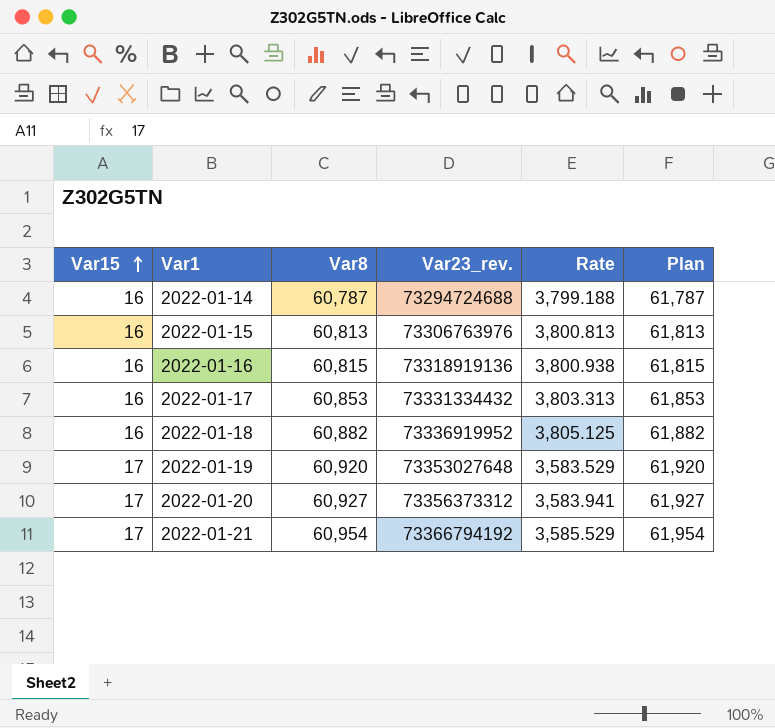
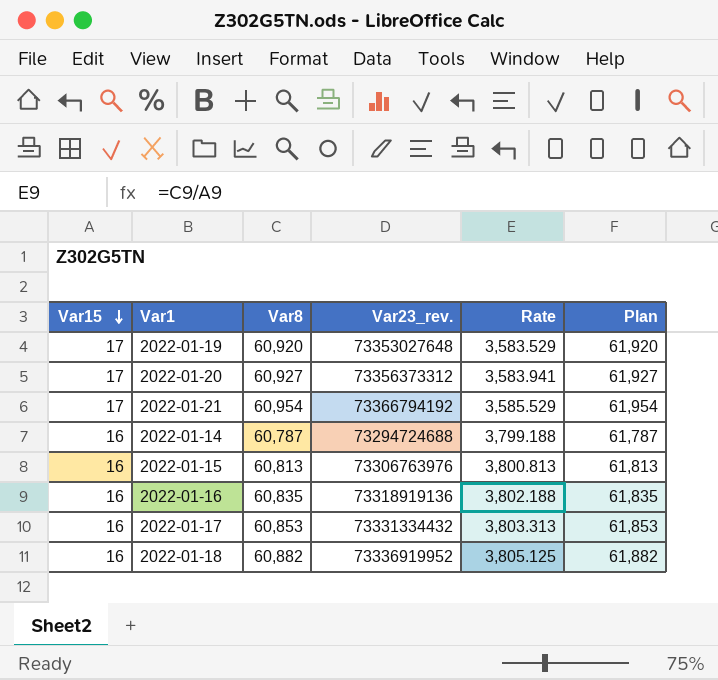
row order: Var15 ascending -> Var15 descending
2022-01-16 | Var8: 60,815 -> 60,835
2022-01-16 | Rate: 3,800.938 -> 3,802.188
2022-01-16 | Plan: 61,815 -> 61,835

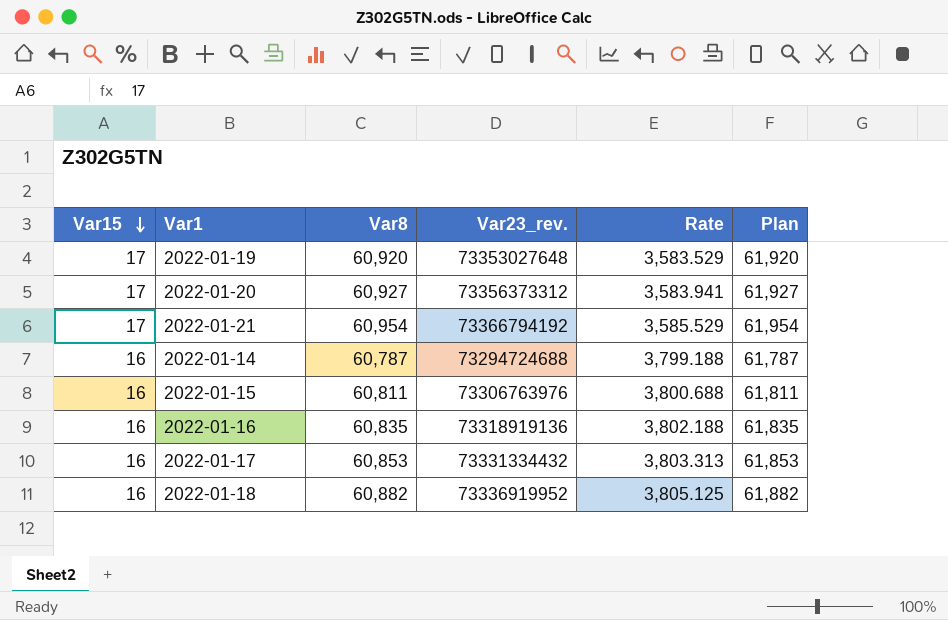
2022-01-15 | Var8: 60,813 -> 60,811
2022-01-15 | Rate: 3,800.813 -> 3,800.688
2022-01-15 | Plan: 61,813 -> 61,811

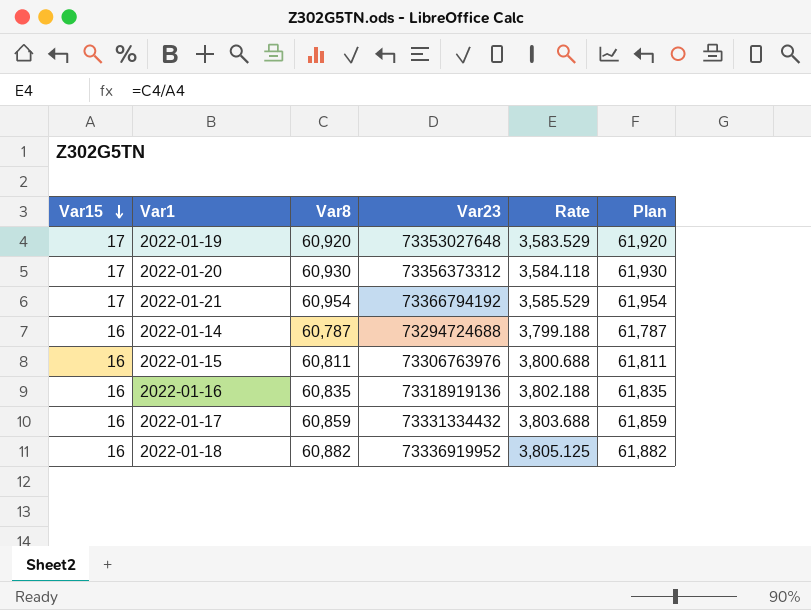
column name: Var23_rev. -> Var23
2022-01-20 | Var8: 60,927 -> 60,930
2022-01-20 | Rate: 3,583.941 -> 3,584.118
2022-01-20 | Plan: 61,927 -> 61,930
2022-01-17 | Var8: 60,853 -> 60,859
2022-01-17 | Rate: 3,803.313 -> 3,803.688
2022-01-17 | Plan: 61,853 -> 61,859

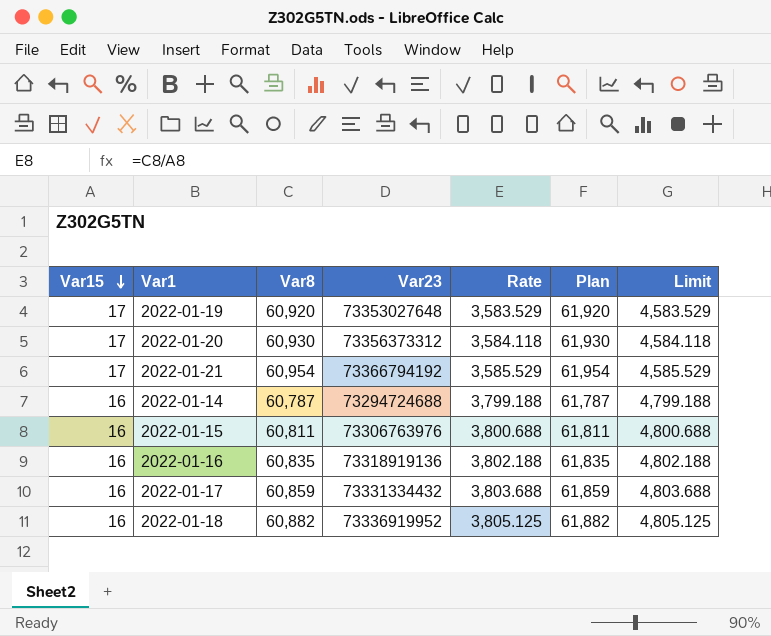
column Limit | formula: none -> [Rate] + 1000

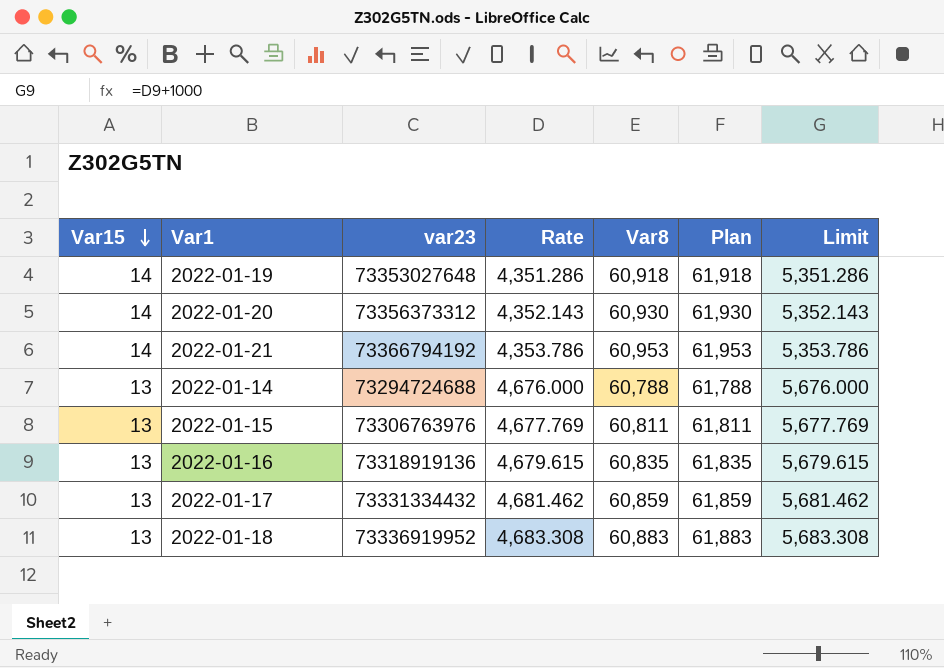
column name: Var23 -> var23
column Var8 | position: 3 -> 5
2022-01-19 | Var15: 17 -> 14
2022-01-19 | Rate: 3,583.529 -> 4,351.286
2022-01-19 | Var8: 60,920 -> 60,918
2022-01-19 | Plan: 61,920 -> 61,918
2022-01-19 | Limit: 4,583.529 -> 5,351.286
2022-01-20 | Var15: 17 -> 14
2022-01-20 | Rate: 3,584.118 -> 4,352.143
2022-01-20 | Limit: 4,584.118 -> 5,352.143
2022-01-21 | Var15: 17 -> 14
2022-01-21 | Rate: 3,585.529 -> 4,353.786
2022-01-21 | Var8: 60,954 -> 60,953
2022-01-21 | Plan: 61,954 -> 61,953
2022-01-21 | Limit: 4,585.529 -> 5,353.786
2022-01-14 | Var15: 16 -> 13
2022-01-14 | Rate: 3,799.188 -> 4,676.000
2022-01-14 | Var8: 60,787 -> 60,788
2022-01-14 | Plan: 61,787 -> 61,788
2022-01-14 | Limit: 4,799.188 -> 5,676.000
2022-01-15 | Var15: 16 -> 13
2022-01-15 | Rate: 3,800.688 -> 4,677.769
2022-01-15 | Limit: 4,800.688 -> 5,677.769
2022-01-16 | Var15: 16 -> 13
2022-01-16 | Rate: 3,802.188 -> 4,679.615
2022-01-16 | Limit: 4,802.188 -> 5,679.615
2022-01-17 | Var15: 16 -> 13
2022-01-17 | Rate: 3,803.688 -> 4,681.462
2022-01-17 | Limit: 4,803.688 -> 5,681.462
2022-01-18 | Var15: 16 -> 13
2022-01-18 | Rate: 3,805.125 -> 4,683.308
2022-01-18 | Var8: 60,882 -> 60,883
2022-01-18 | Plan: 61,882 -> 61,883
2022-01-18 | Limit: 4,805.125 -> 5,683.308

